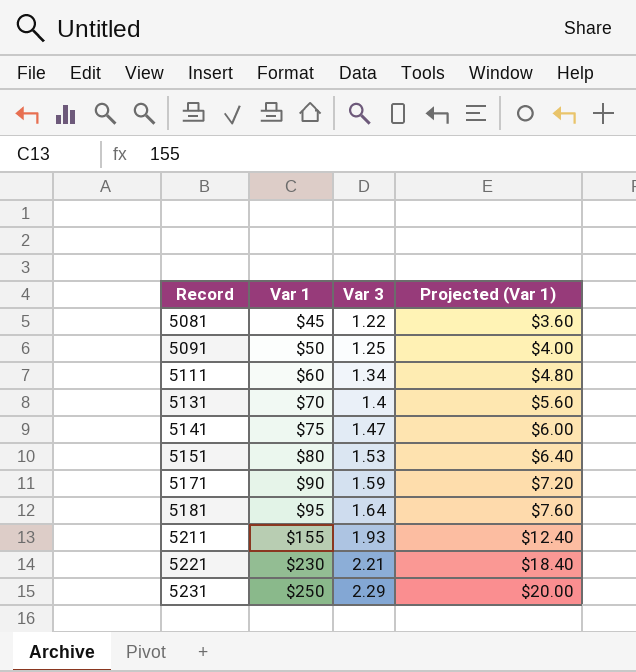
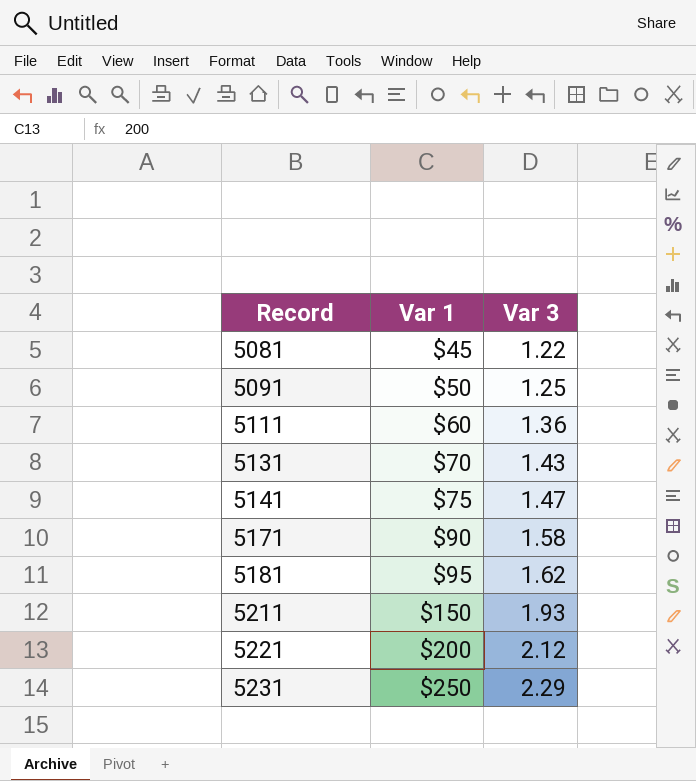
column Projected (Var 1) | formula: [Var 1] * 0.08 -> none
row 5151: $80 | 1.53 | $6.40 -> none
5111 | Var 3: 1.34 -> 1.36
5131 | Var 3: 1.4 -> 1.43
5171 | Var 3: 1.59 -> 1.58
5181 | Var 3: 1.64 -> 1.62
5211 | Var 1: $155 -> $150
5221 | Var 1: $230 -> $200
5221 | Var 3: 2.21 -> 2.12

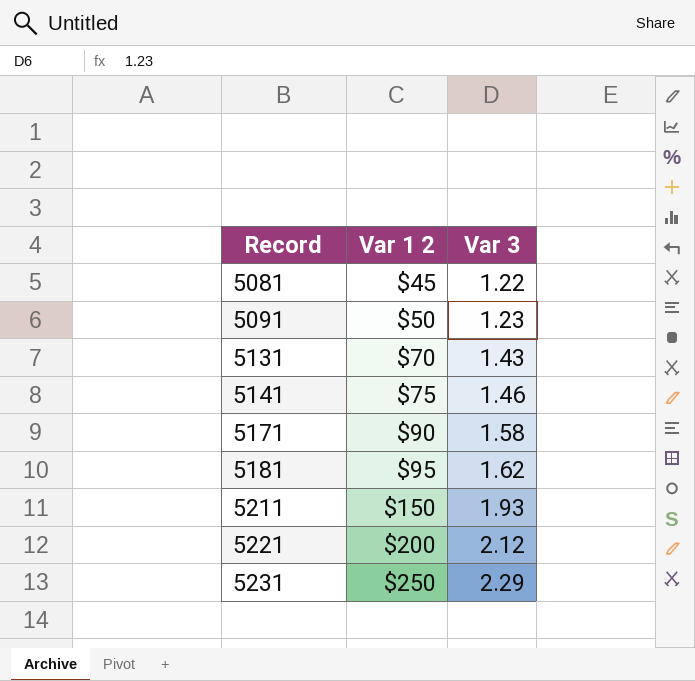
column name: Var 1 -> Var 1 2
row 5111: $60 | 1.36 -> none
5091 | Var 3: 1.25 -> 1.23
5141 | Var 3: 1.47 -> 1.46

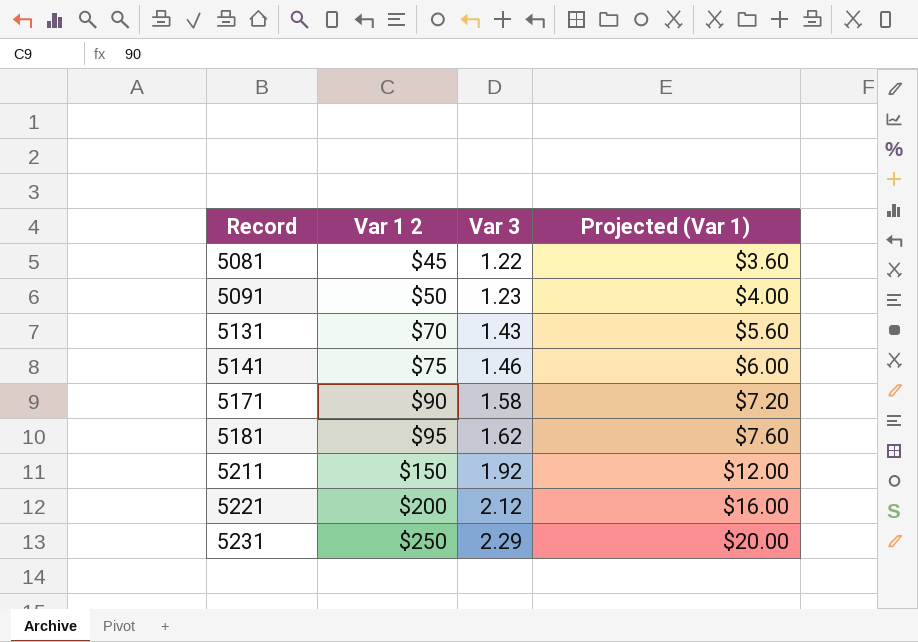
column Projected (Var 1) | formula: none -> [Var 1 2] * 0.08
5211 | Var 3: 1.93 -> 1.92

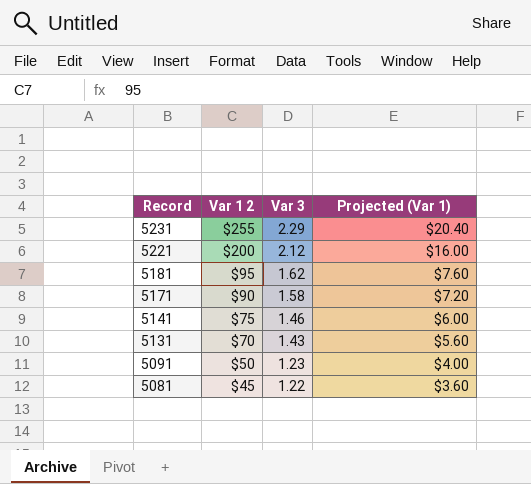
row order: Record ascending -> Record descending
row 5211: $150 | 1.92 | $12.00 -> none
5231 | Var 1 2: $250 -> $255
5231 | Projected (Var 1): $20.00 -> $20.40

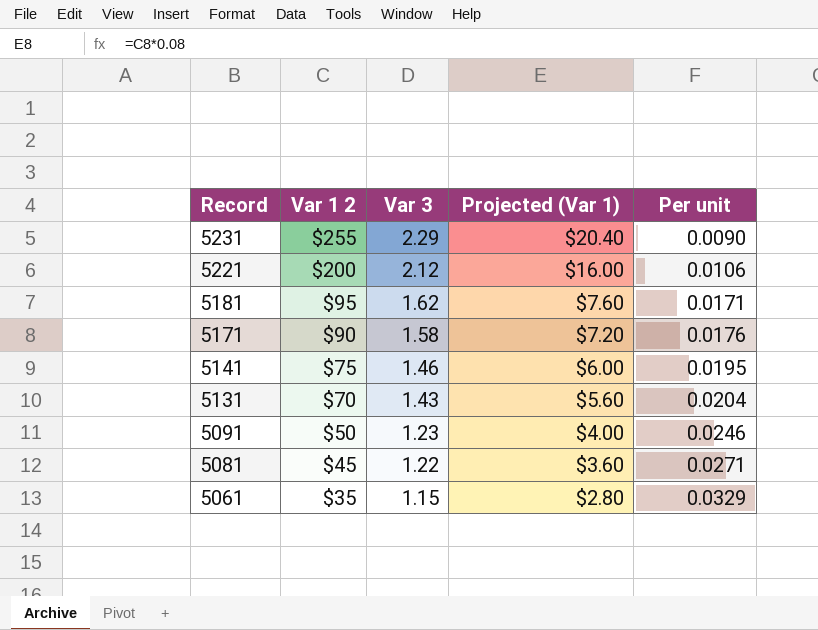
column Per unit | formula: none -> [Var 3] / [Var 1 2]
row 5061: none -> $35 | 1.15 | $2.80 | 0.0329

